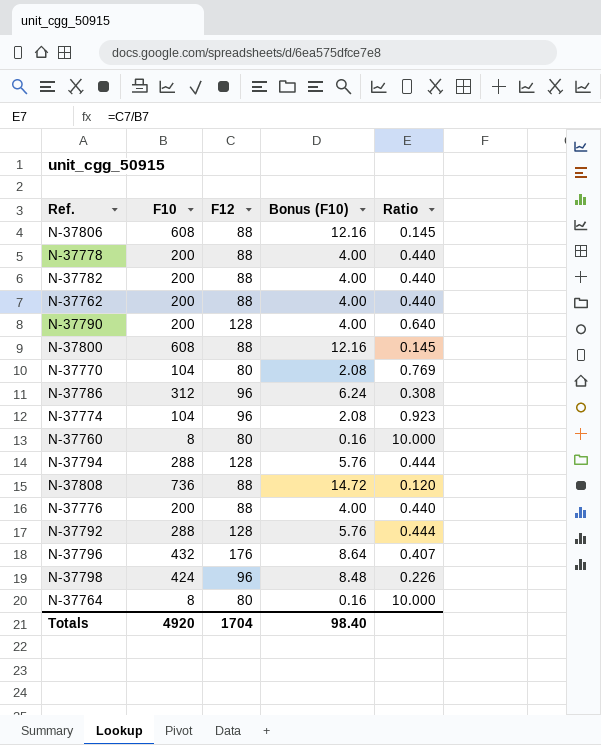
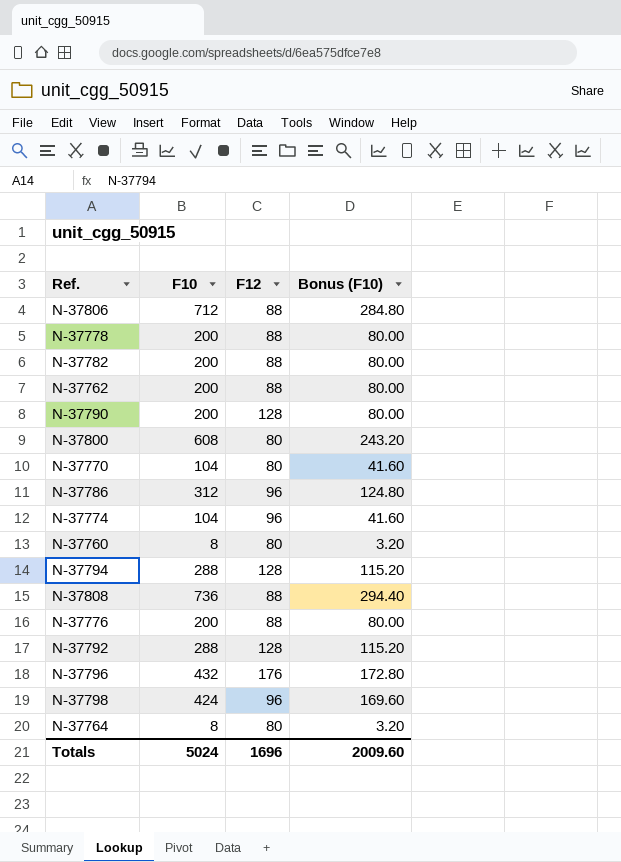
column Ratio | formula: [F12] / [F10] -> none
column Bonus (F10) | formula: [F10] * 0.02 -> [F10] * 0.4
N-37806 | F10: 608 -> 712
N-37800 | F12: 88 -> 80
Totals | F10: 4920 -> 5024
Totals | F12: 1704 -> 1696
Totals | Bonus (F10): 98.40 -> 2009.60

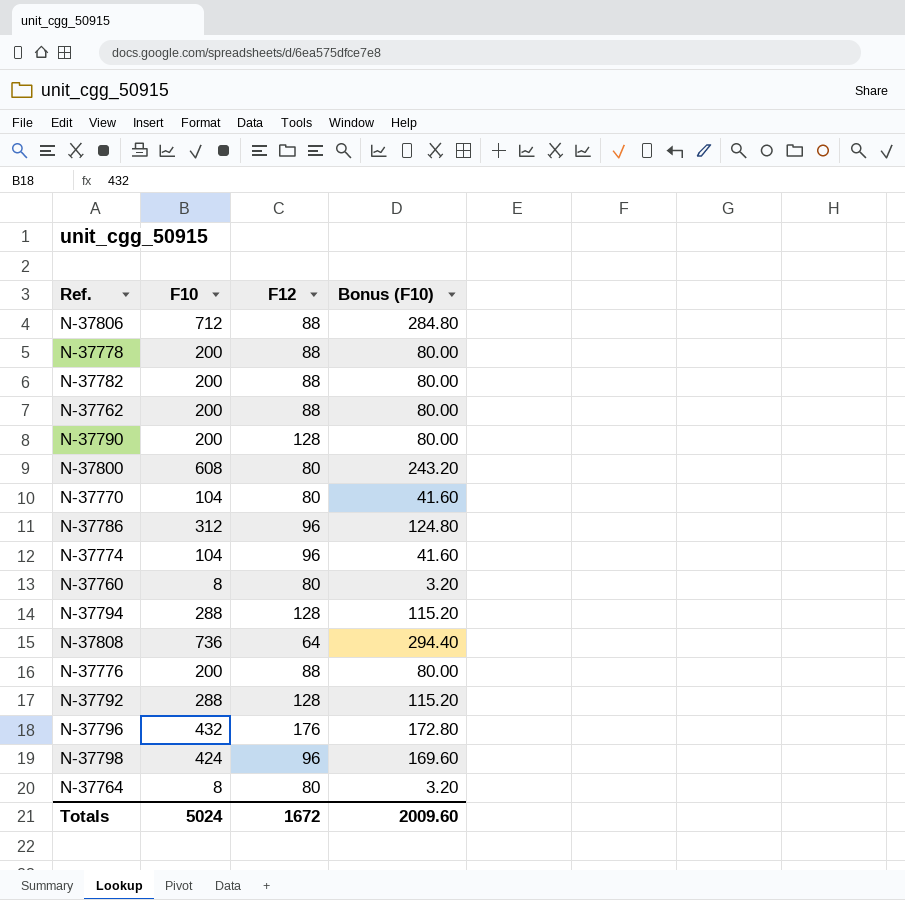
N-37808 | F12: 88 -> 64
Totals | F12: 1696 -> 1672

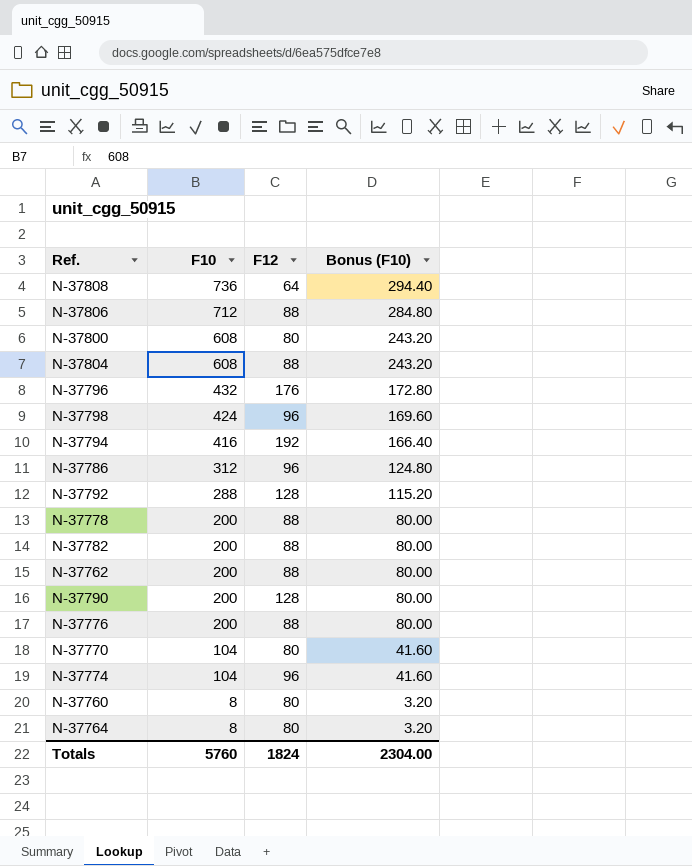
row order: none -> F10 descending
row N-37804: none -> 608 | 88 | 243.20
N-37794 | F10: 288 -> 416
N-37794 | F12: 128 -> 192
N-37794 | Bonus (F10): 115.20 -> 166.40
Totals | F10: 5024 -> 5760
Totals | F12: 1672 -> 1824
Totals | Bonus (F10): 2009.60 -> 2304.00

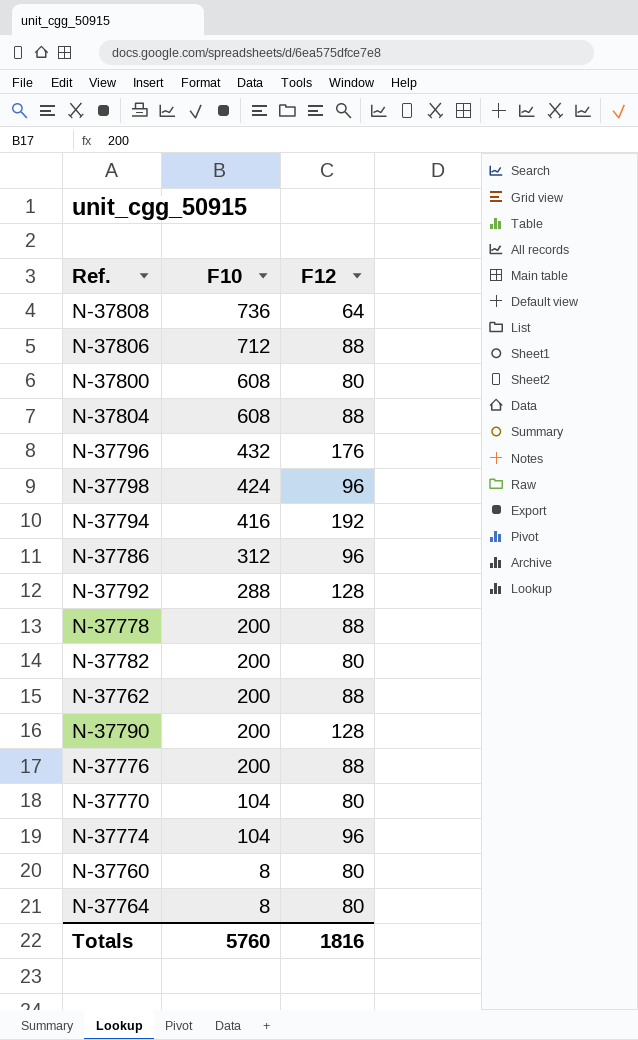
column Bonus (F10) | formula: [F10] * 0.4 -> none
N-37782 | F12: 88 -> 80
Totals | F12: 1824 -> 1816

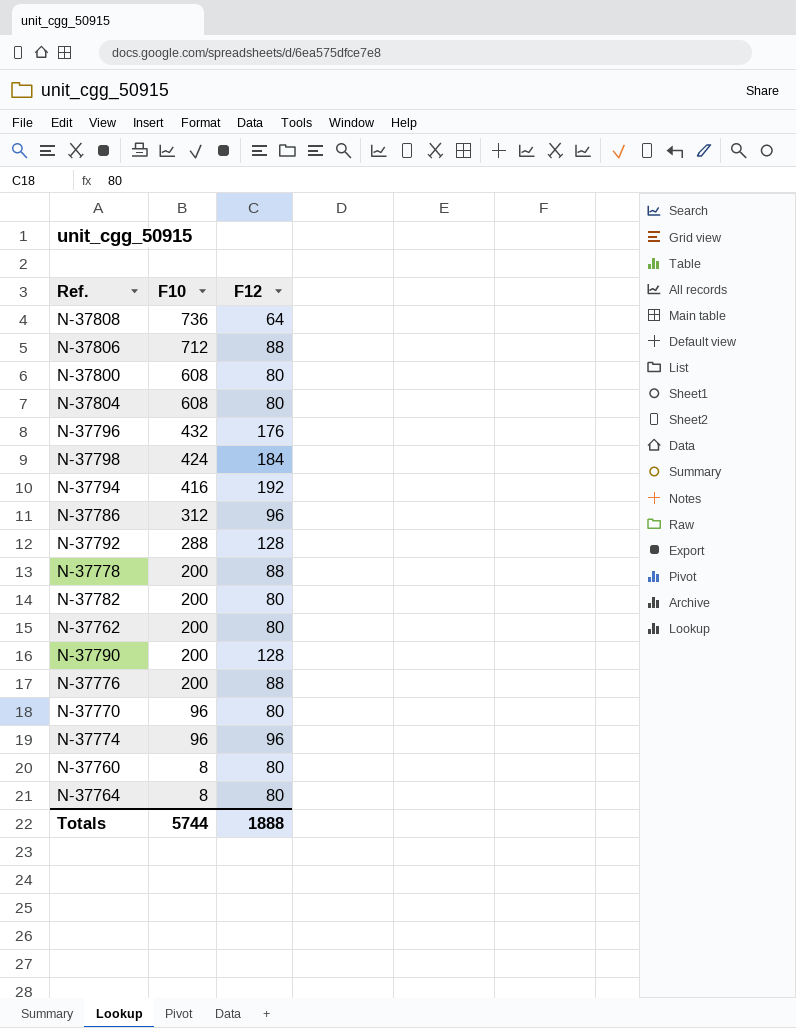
N-37804 | F12: 88 -> 80
N-37798 | F12: 96 -> 184
N-37762 | F12: 88 -> 80
N-37770 | F10: 104 -> 96
N-37774 | F10: 104 -> 96
Totals | F10: 5760 -> 5744
Totals | F12: 1816 -> 1888

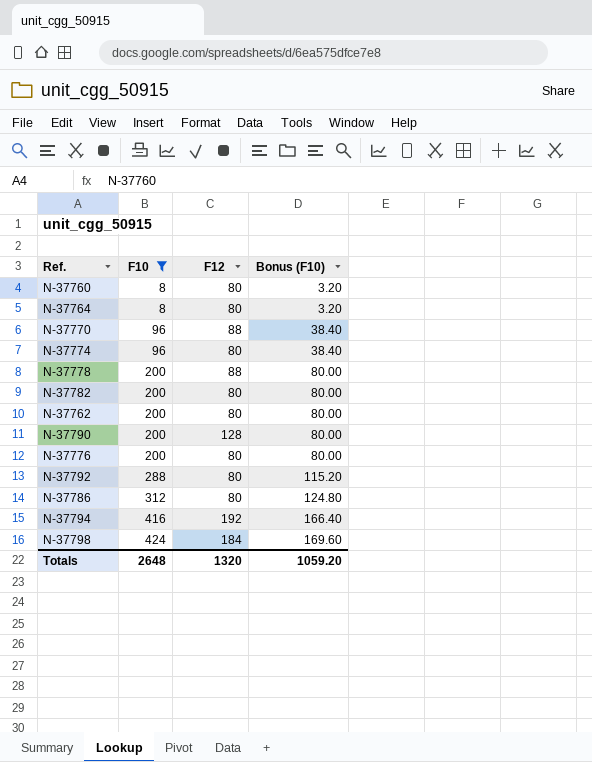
filter: none -> F10 <= 424
row order: F10 descending -> F10 ascending
column Bonus (F10) | formula: none -> [F10] * 0.4
N-37770 | F12: 80 -> 88
N-37774 | F12: 96 -> 80
N-37776 | F12: 88 -> 80
N-37792 | F12: 128 -> 80
N-37786 | F12: 96 -> 80
Totals | F10: 5744 -> 2648
Totals | F12: 1888 -> 1320

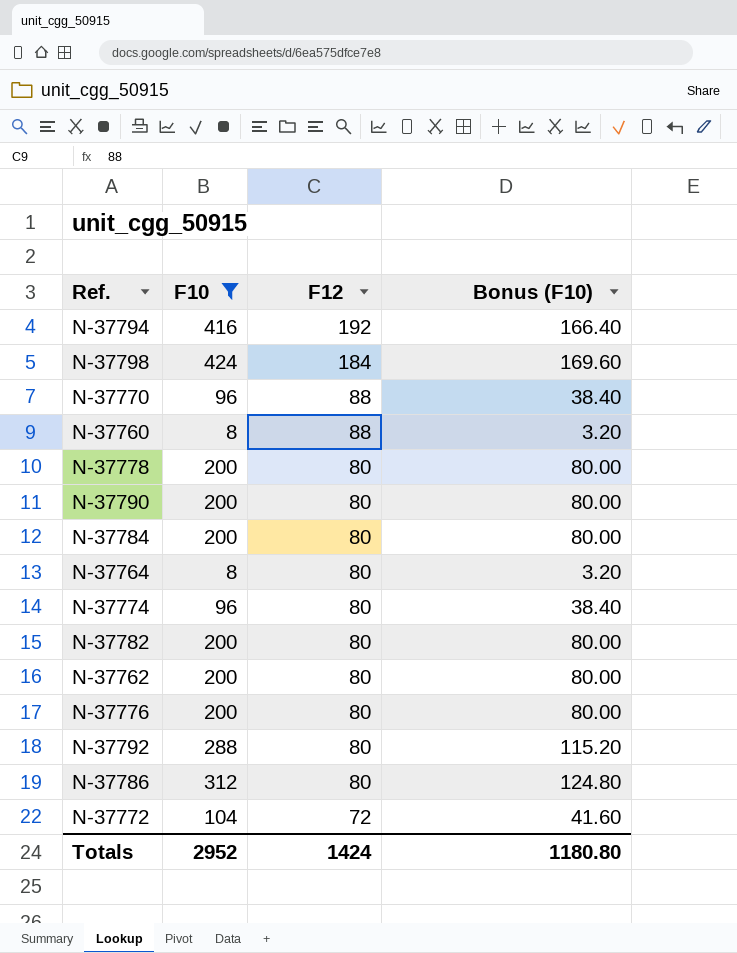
row order: F10 ascending -> F12 descending
N-37760 | F12: 80 -> 88
N-37778 | F12: 88 -> 80
N-37790 | F12: 128 -> 80
row N-37784: none -> 200 | 80 | 80.00
row N-37772: none -> 104 | 72 | 41.60
Totals | F10: 2648 -> 2952
Totals | F12: 1320 -> 1424
Totals | Bonus (F10): 1059.20 -> 1180.80

